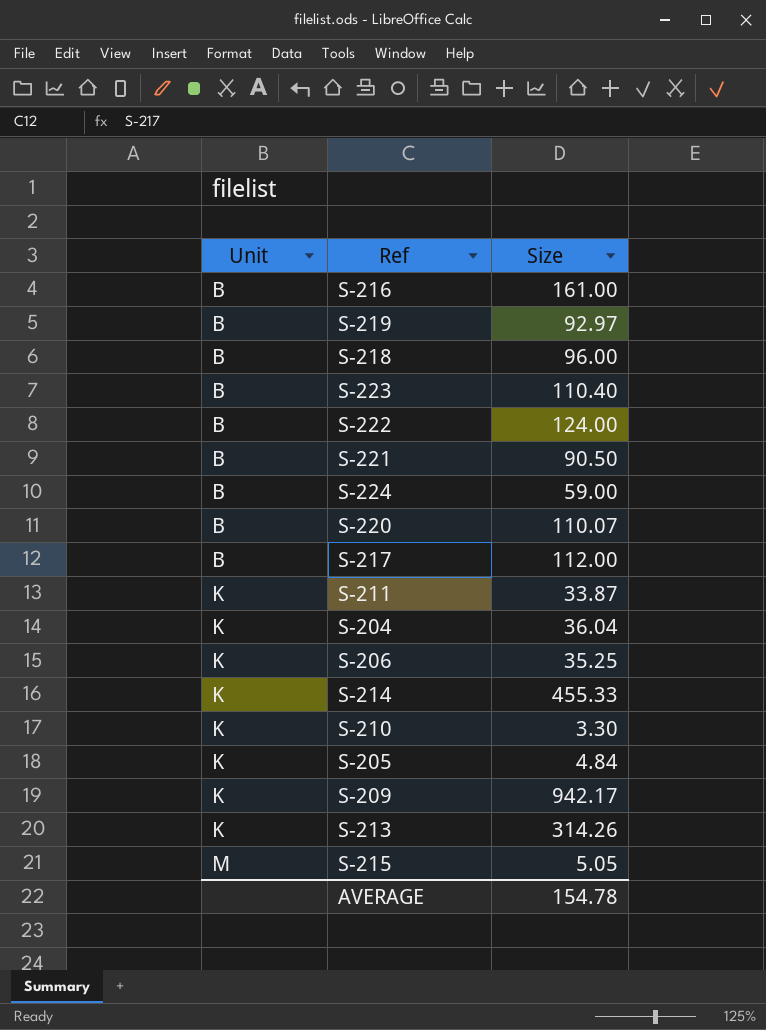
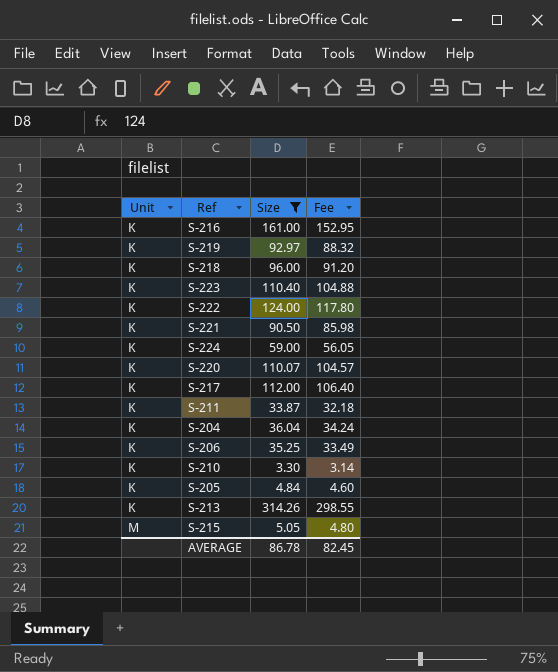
filter: none -> Size <= 314.26
column Fee | formula: none -> [Size] * 0.95
S-216 | Unit: B -> K
S-219 | Unit: B -> K
S-218 | Unit: B -> K
S-223 | Unit: B -> K
S-222 | Unit: B -> K
S-221 | Unit: B -> K
S-224 | Unit: B -> K
S-220 | Unit: B -> K
S-217 | Unit: B -> K
AVERAGE | Size: 154.78 -> 86.78

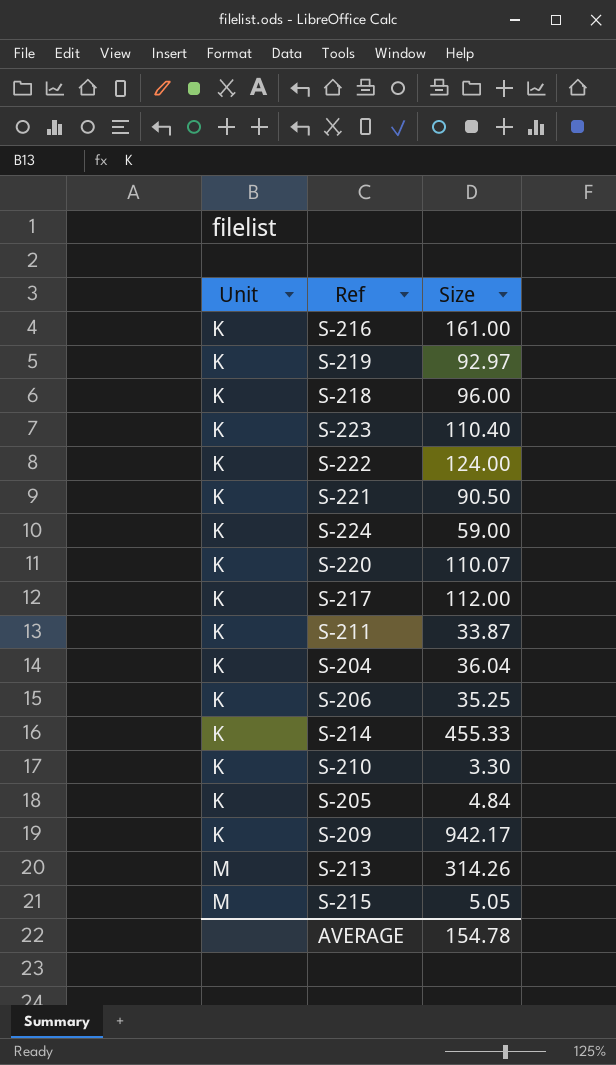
filter: Size <= 314.26 -> none
column Fee | formula: [Size] * 0.95 -> none
S-213 | Unit: K -> M
AVERAGE | Size: 86.78 -> 154.78

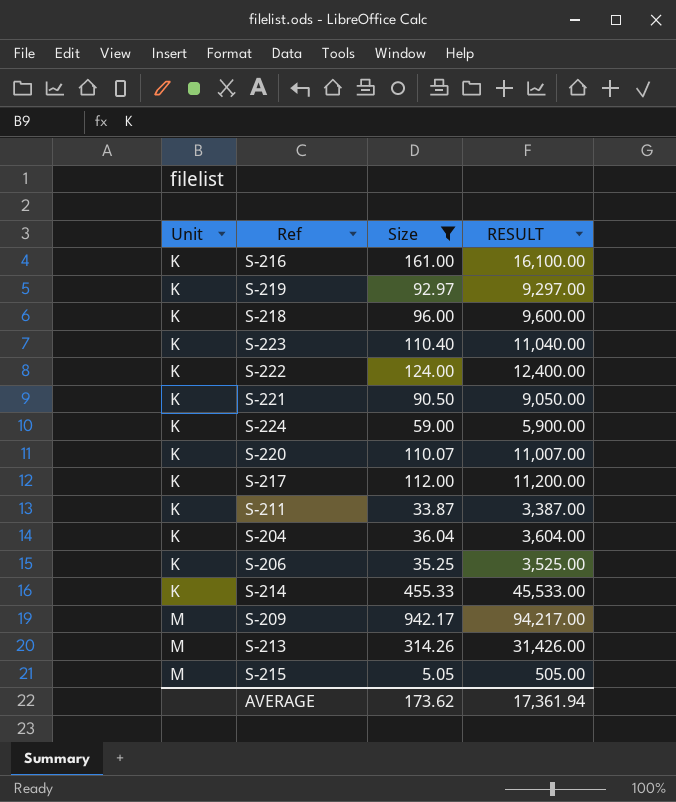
filter: none -> Size >= 5.05
column RESULT | formula: none -> [Size] * 100
S-209 | Unit: K -> M
AVERAGE | Size: 154.78 -> 173.62

